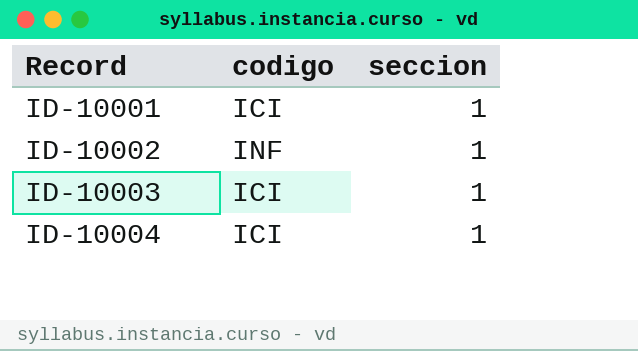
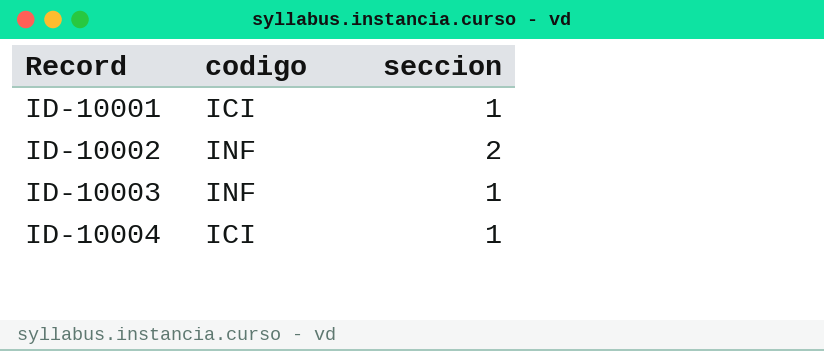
ID-10002 | seccion: 1 -> 2
ID-10003 | codigo: ICI -> INF

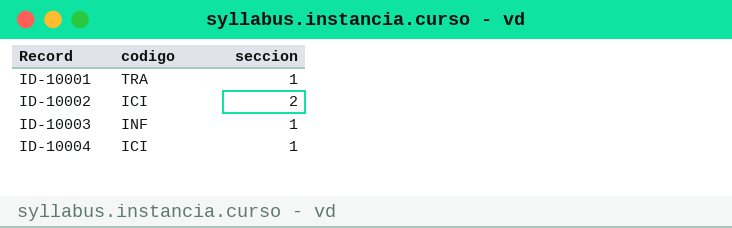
ID-10001 | codigo: ICI -> TRA
ID-10002 | codigo: INF -> ICI

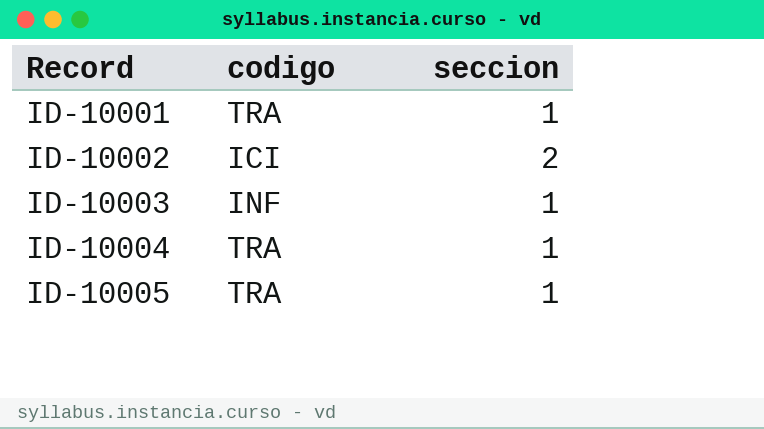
ID-10004 | codigo: ICI -> TRA
row ID-10005: none -> TRA | 1

